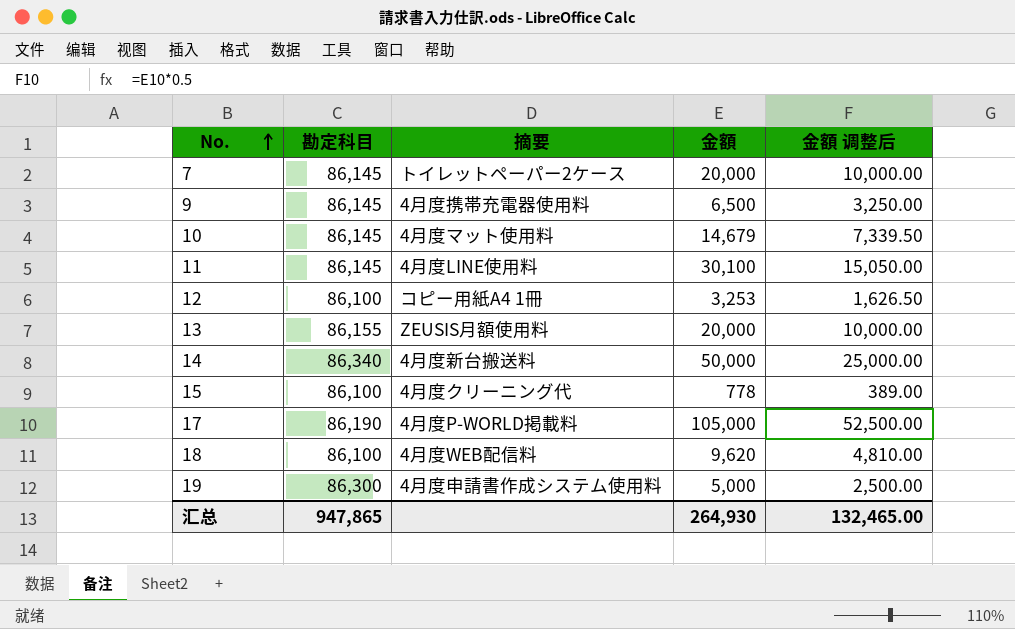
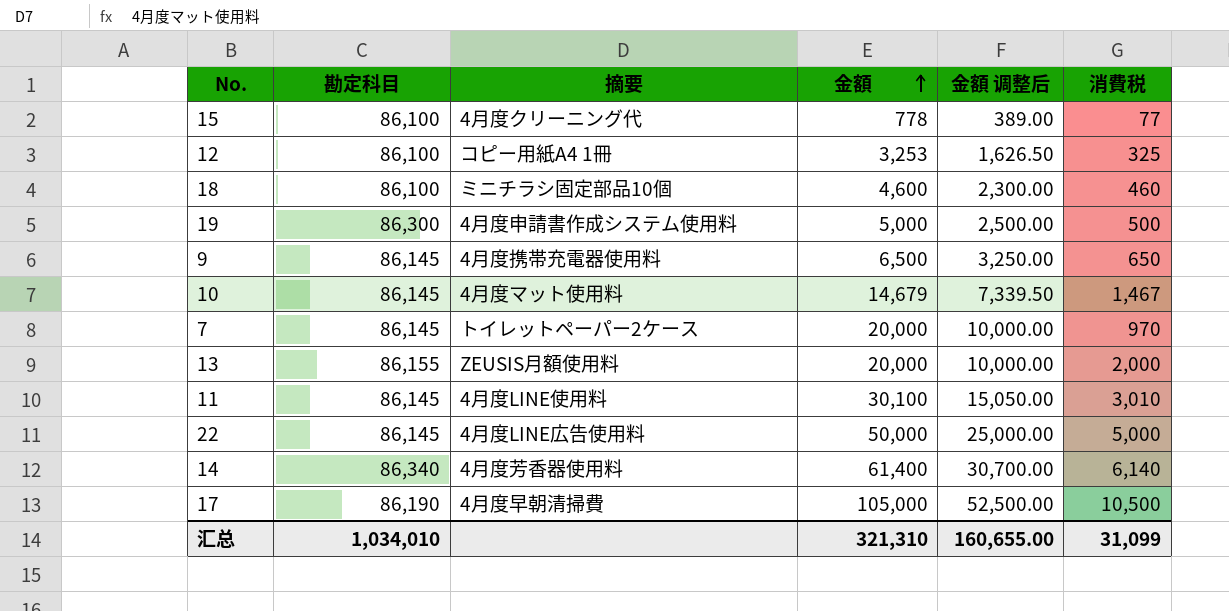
row order: No. ascending -> 金額 ascending
column 消費税 | position: none -> 6
18 | 摘要: 4月度WEB配信料 -> ミニチラシ固定部品10個
18 | 金額: 9,620 -> 4,600
18 | 金額 调整后: 4,810.00 -> 2,300.00
row 22: none -> 86,145 | 4月度LINE広告使用料 | 50,000 | 25,000.00 | 5,000
14 | 摘要: 4月度新台搬送料 -> 4月度芳香器使用料
14 | 金額: 50,000 -> 61,400
14 | 金額 调整后: 25,000.00 -> 30,700.00
17 | 摘要: 4月度P-WORLD掲載料 -> 4月度早朝清掃費
汇总 | 勘定科目: 947,865 -> 1,034,010
汇总 | 金額: 264,930 -> 321,310
汇总 | 金額 调整后: 132,465.00 -> 160,655.00

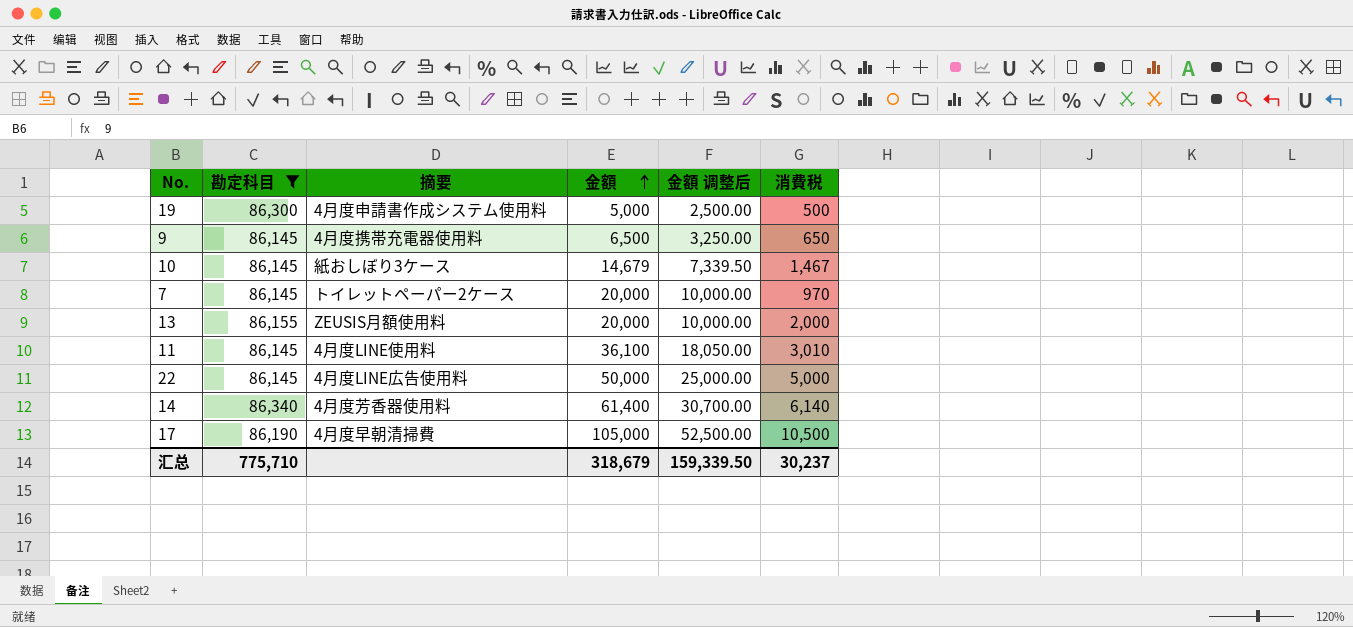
filter: none -> 勘定科目 != 86,100
10 | 摘要: 4月度マット使用料 -> 紙おしぼり3ケース
11 | 金額: 30,100 -> 36,100
11 | 金額 调整后: 15,050.00 -> 18,050.00
汇总 | 勘定科目: 1,034,010 -> 775,710
汇总 | 金額: 321,310 -> 318,679
汇总 | 金額 调整后: 160,655.00 -> 159,339.50
汇总 | 消費税: 31,099 -> 30,237

